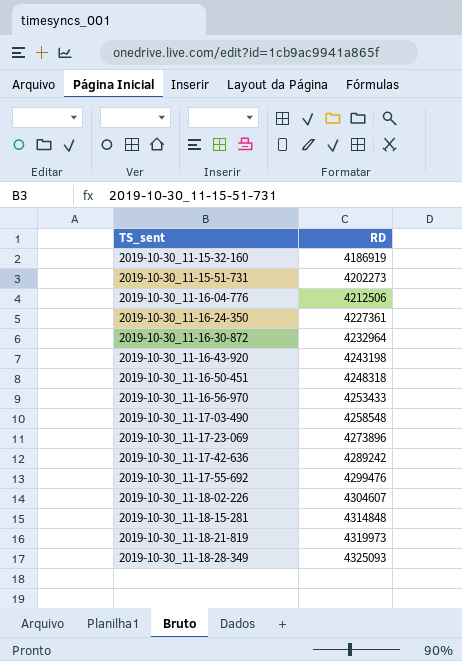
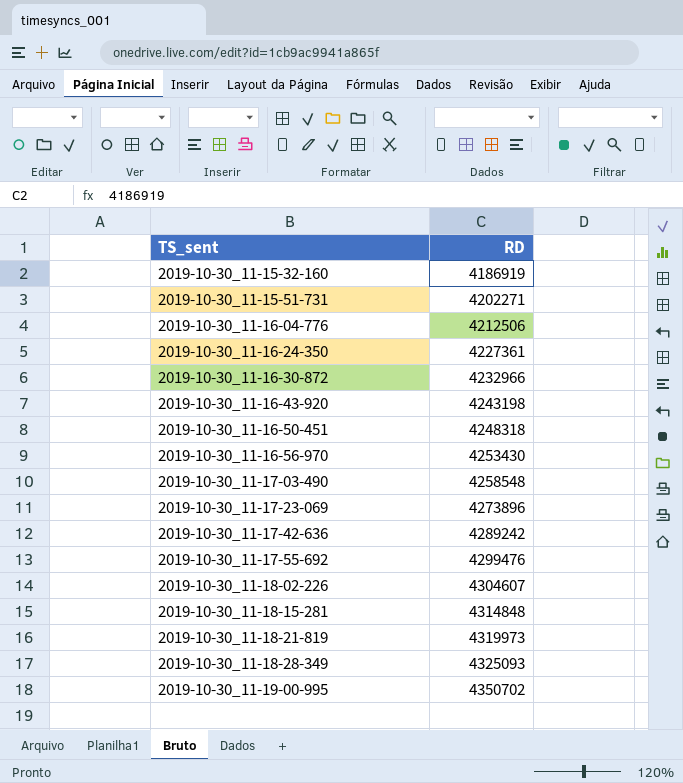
2019-10-30_11-15-51-731 | RD: 4202273 -> 4202271
2019-10-30_11-16-30-872 | RD: 4232964 -> 4232966
2019-10-30_11-16-56-970 | RD: 4253433 -> 4253430
row 2019-10-30_11-19-00-995: none -> 4350702

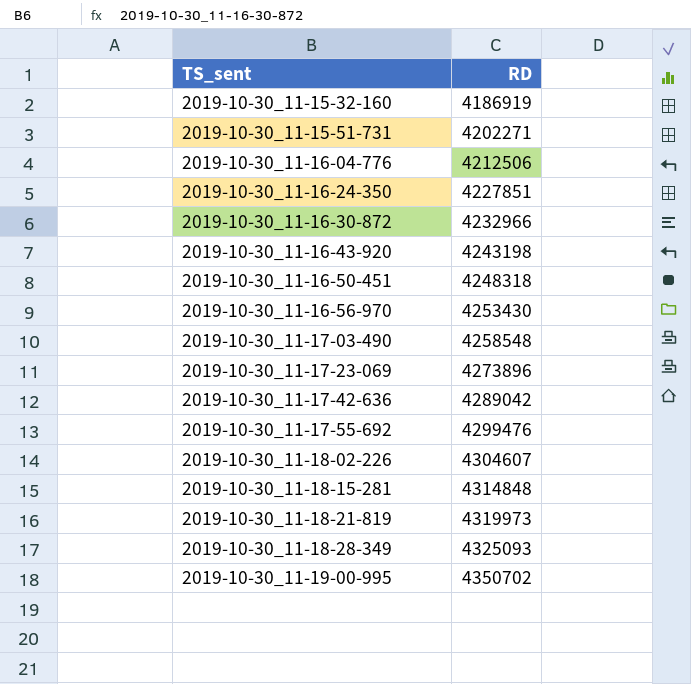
2019-10-30_11-16-24-350 | RD: 4227361 -> 4227851
2019-10-30_11-17-42-636 | RD: 4289242 -> 4289042

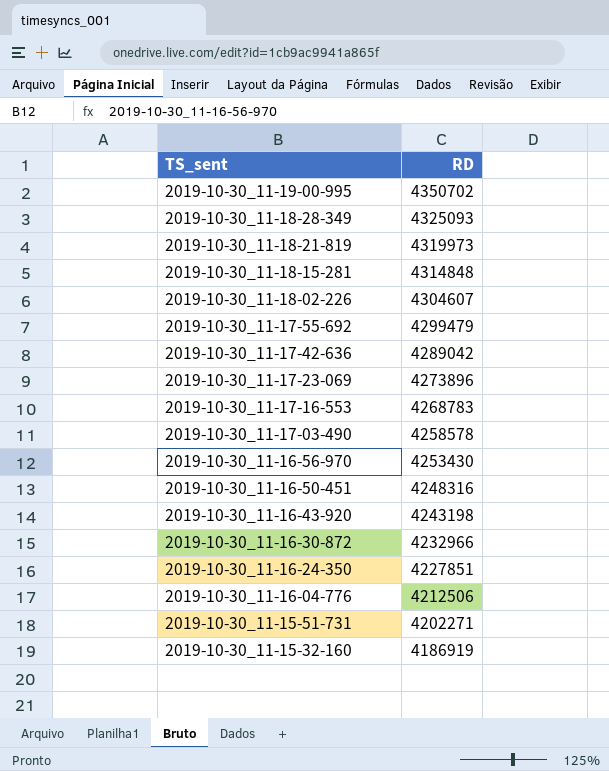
row order: TS_sent ascending -> TS_sent descending
2019-10-30_11-17-55-692 | RD: 4299476 -> 4299479
row 2019-10-30_11-17-16-553: none -> 4268783
2019-10-30_11-17-03-490 | RD: 4258548 -> 4258578
2019-10-30_11-16-50-451 | RD: 4248318 -> 4248316

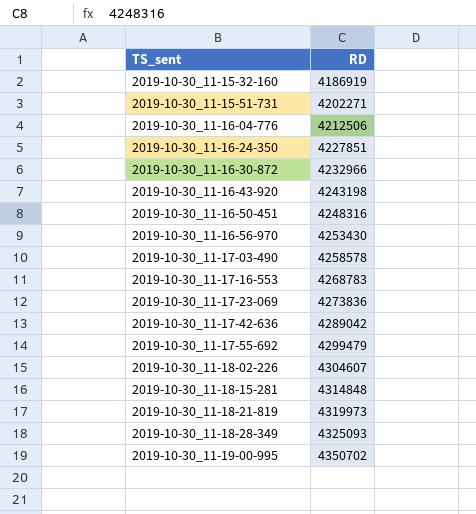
row order: TS_sent descending -> TS_sent ascending
2019-10-30_11-17-23-069 | RD: 4273896 -> 4273836

